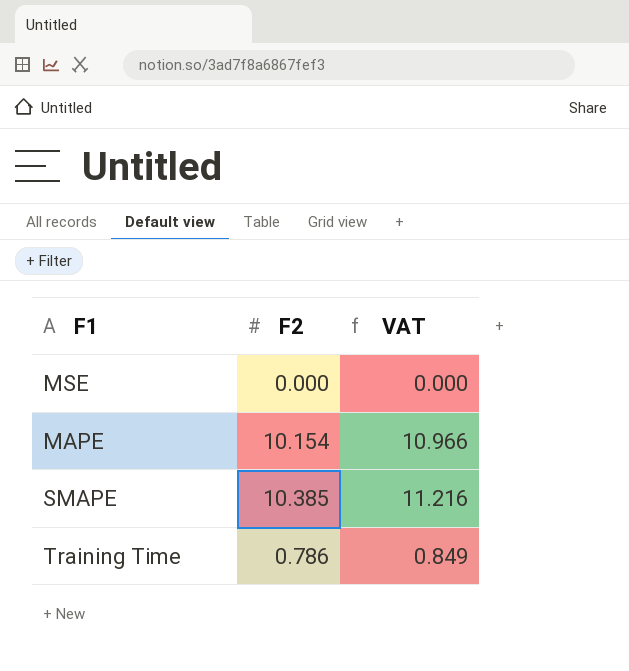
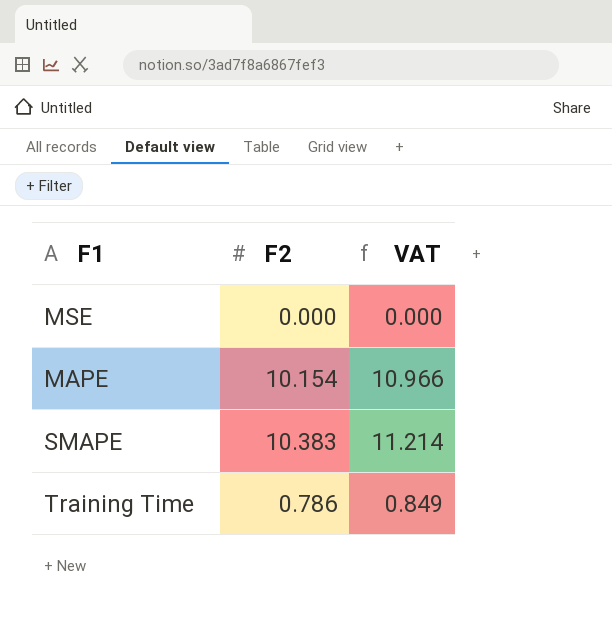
SMAPE | F2: 10.385 -> 10.383
SMAPE | VAT: 11.216 -> 11.214

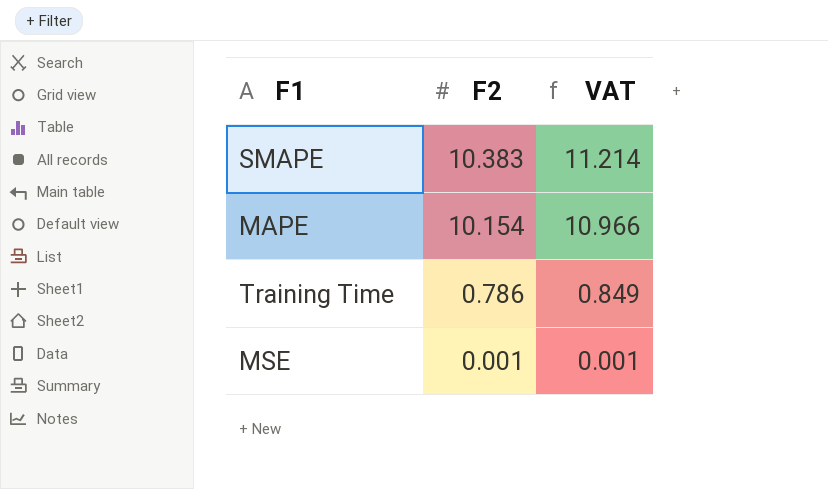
row order: none -> F2 descending
MSE | F2: 0.000 -> 0.001
MSE | VAT: 0.000 -> 0.001

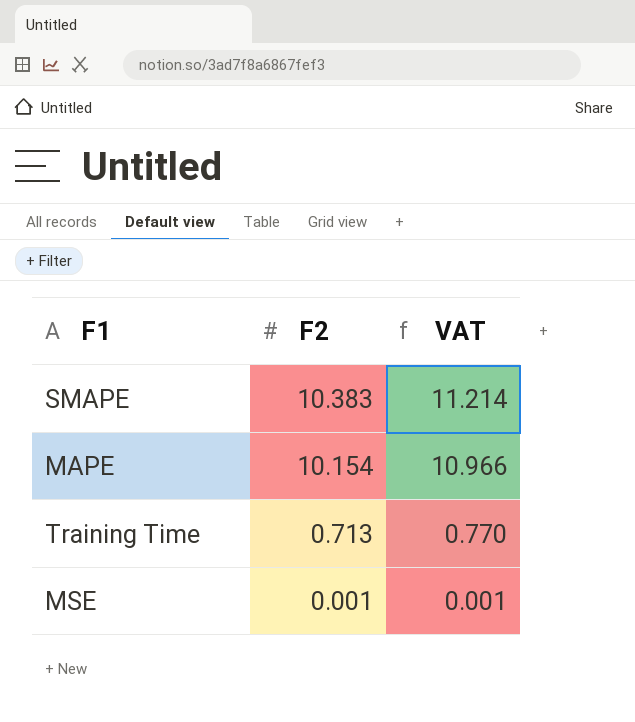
Training Time | F2: 0.786 -> 0.713
Training Time | VAT: 0.849 -> 0.770

